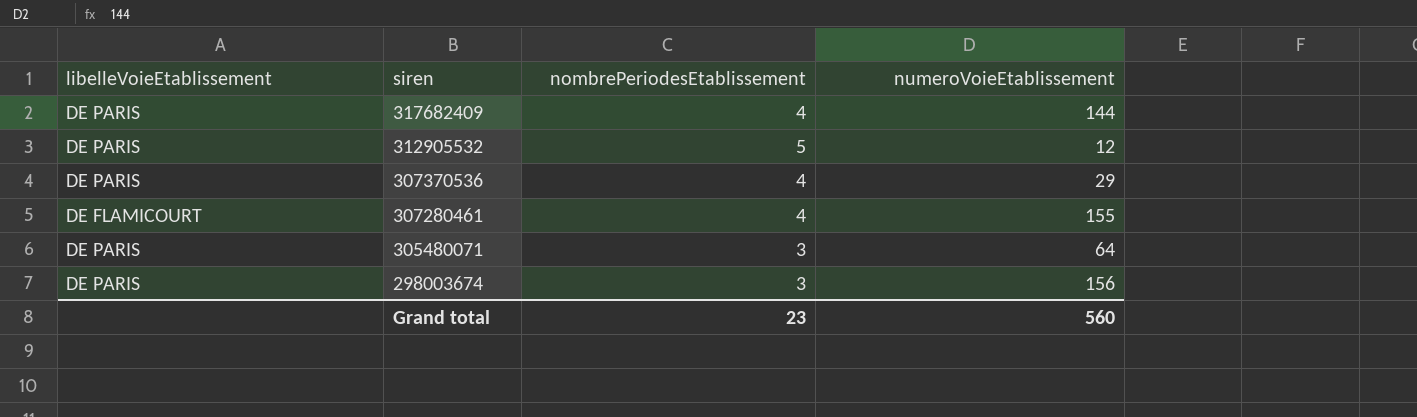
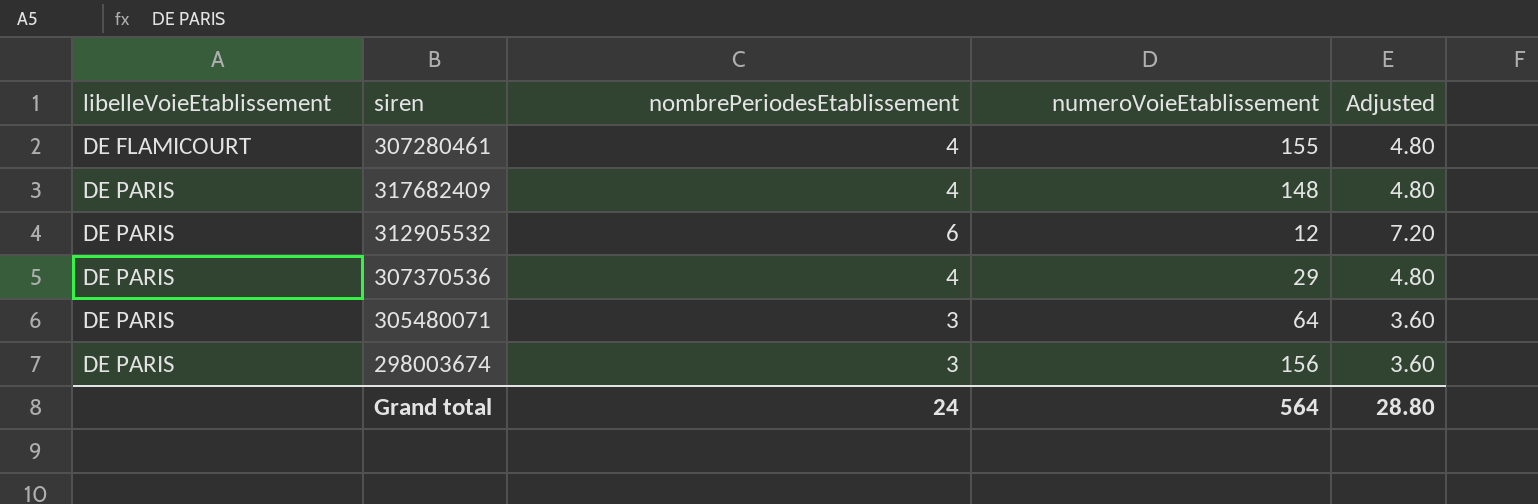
row order: siren descending -> libelleVoieEtablissement ascending
column Adjusted | formula: none -> [nombrePeriodesEtablissement] * 1.2
317682409 | numeroVoieEtablissement: 144 -> 148
312905532 | nombrePeriodesEtablissement: 5 -> 6
Grand total | nombrePeriodesEtablissement: 23 -> 24
Grand total | numeroVoieEtablissement: 560 -> 564

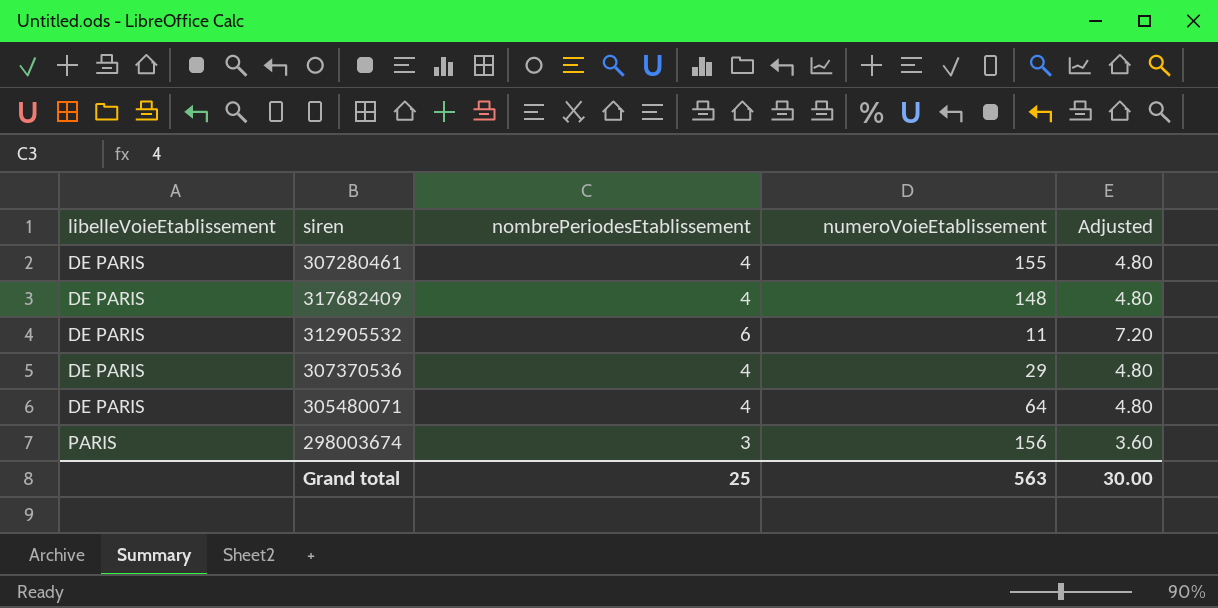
307280461 | libelleVoieEtablissement: DE FLAMICOURT -> DE PARIS
312905532 | numeroVoieEtablissement: 12 -> 11
305480071 | nombrePeriodesEtablissement: 3 -> 4
305480071 | Adjusted: 3.60 -> 4.80
298003674 | libelleVoieEtablissement: DE PARIS -> PARIS
Grand total | nombrePeriodesEtablissement: 24 -> 25
Grand total | numeroVoieEtablissement: 564 -> 563
Grand total | Adjusted: 28.80 -> 30.00

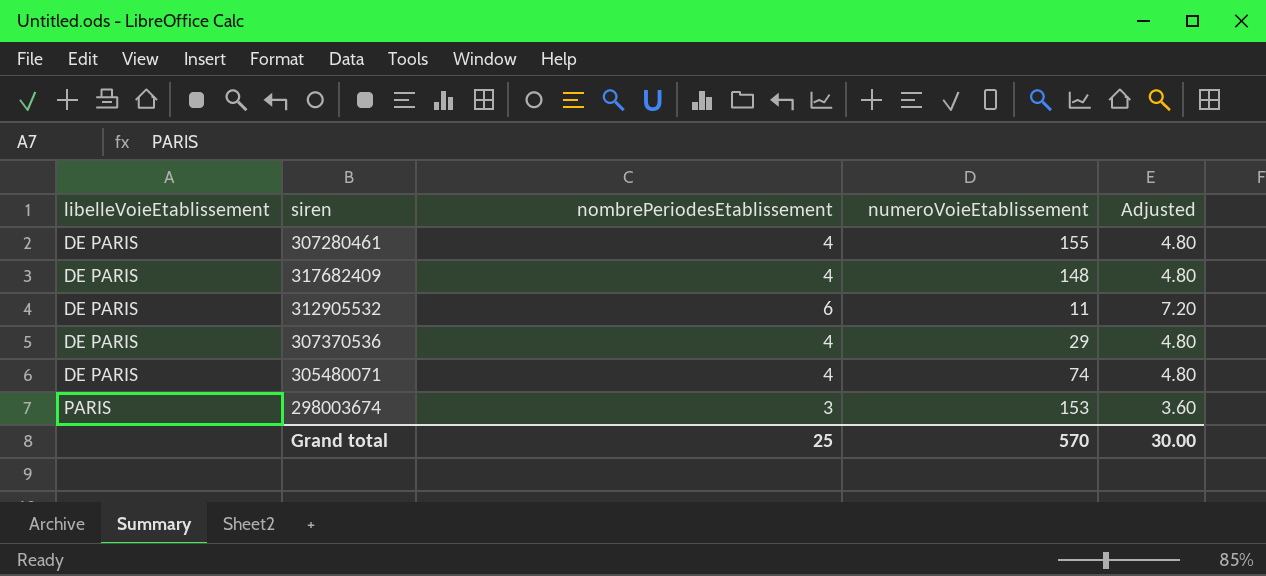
305480071 | numeroVoieEtablissement: 64 -> 74
298003674 | numeroVoieEtablissement: 156 -> 153
Grand total | numeroVoieEtablissement: 563 -> 570

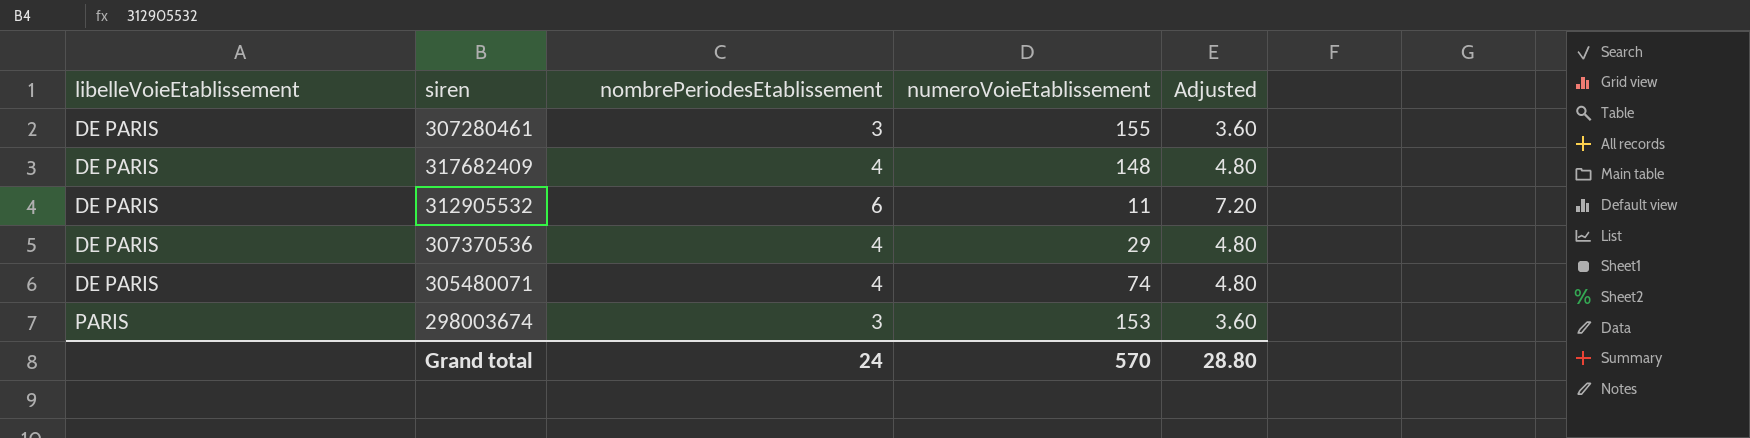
307280461 | nombrePeriodesEtablissement: 4 -> 3
307280461 | Adjusted: 4.80 -> 3.60
Grand total | nombrePeriodesEtablissement: 25 -> 24
Grand total | Adjusted: 30.00 -> 28.80

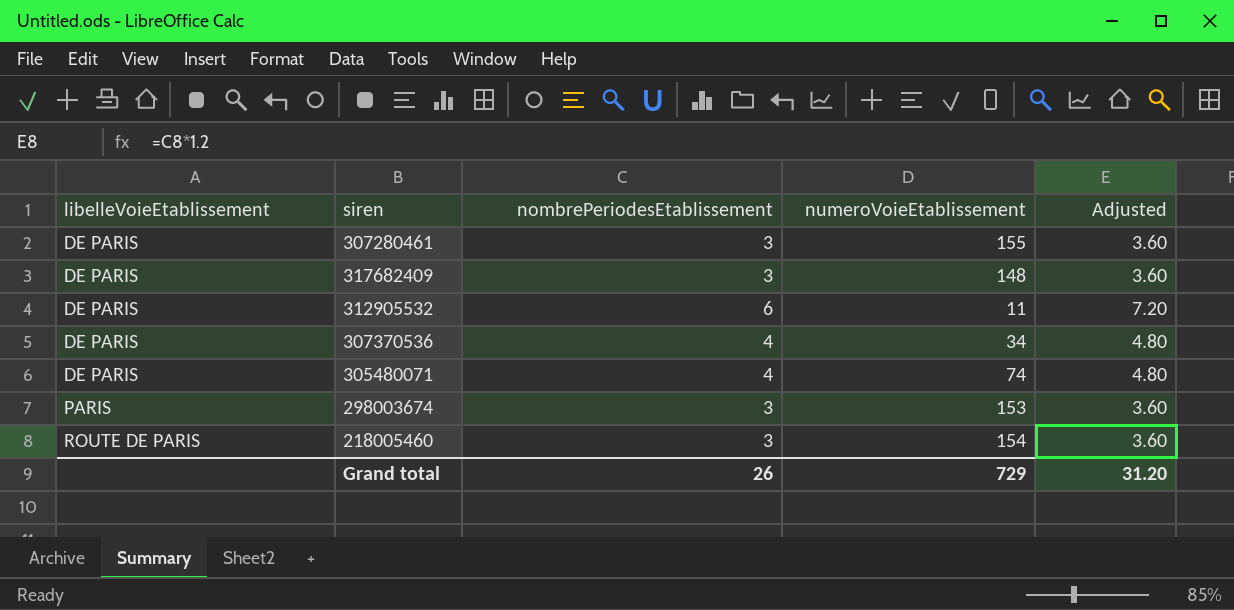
317682409 | nombrePeriodesEtablissement: 4 -> 3
317682409 | Adjusted: 4.80 -> 3.60
307370536 | numeroVoieEtablissement: 29 -> 34
row 218005460: none -> ROUTE DE PARIS | 3 | 154 | 3.60
Grand total | nombrePeriodesEtablissement: 24 -> 26
Grand total | numeroVoieEtablissement: 570 -> 729
Grand total | Adjusted: 28.80 -> 31.20

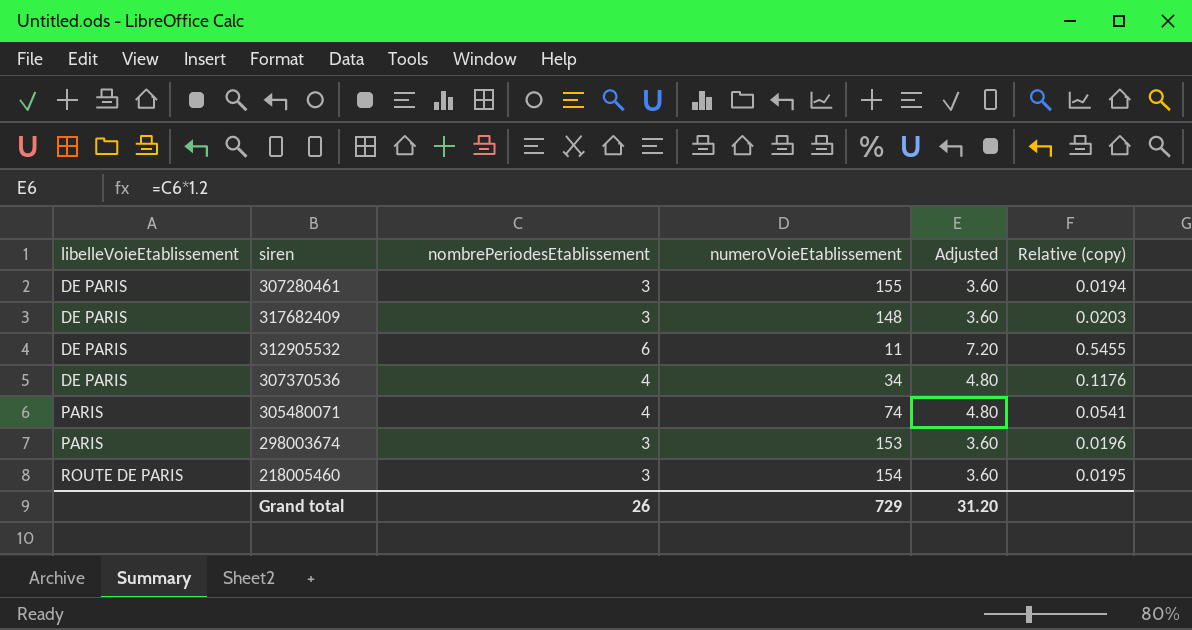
column Relative (copy) | formula: none -> [nombrePeriodesEtablissement] / [numeroVoieEtablissement]
305480071 | libelleVoieEtablissement: DE PARIS -> PARIS

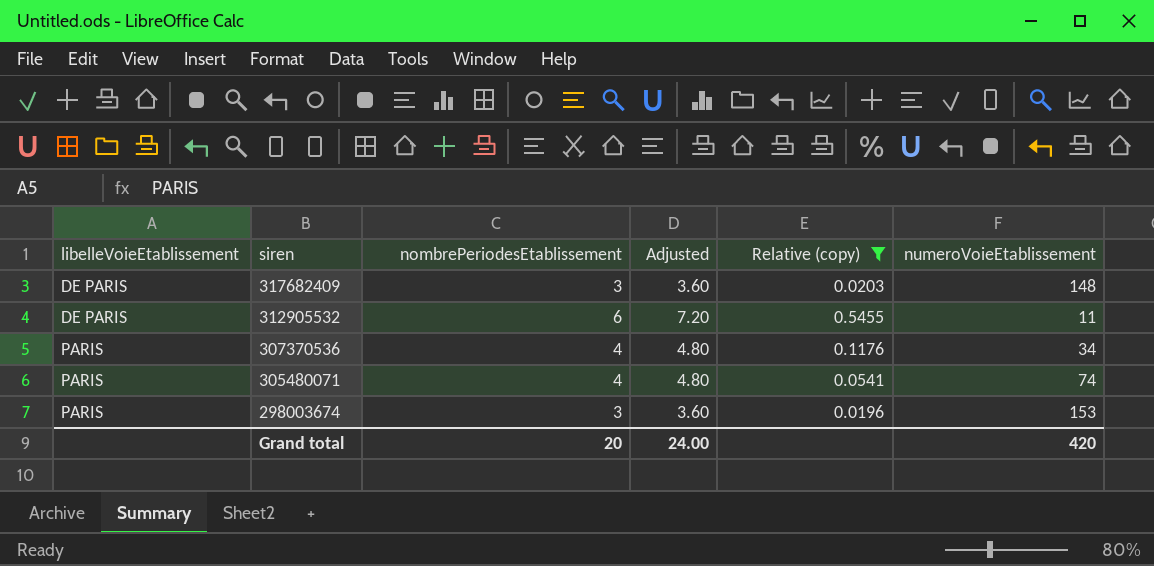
filter: none -> Relative (copy) >= 0.0196
column numeroVoieEtablissement | position: 4 -> 6
307370536 | libelleVoieEtablissement: DE PARIS -> PARIS
Grand total | nombrePeriodesEtablissement: 26 -> 20
Grand total | Adjusted: 31.20 -> 24.00
Grand total | numeroVoieEtablissement: 729 -> 420

